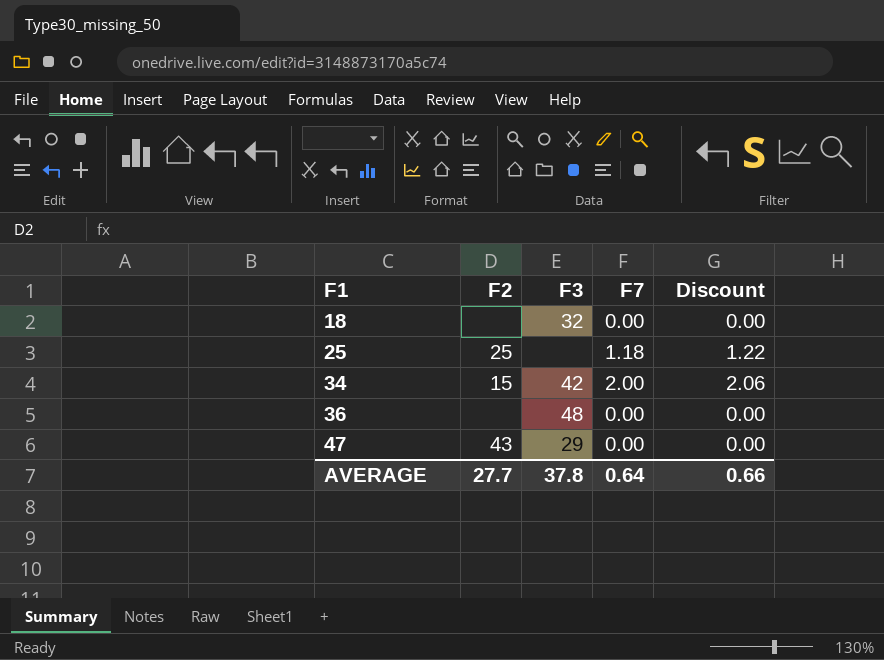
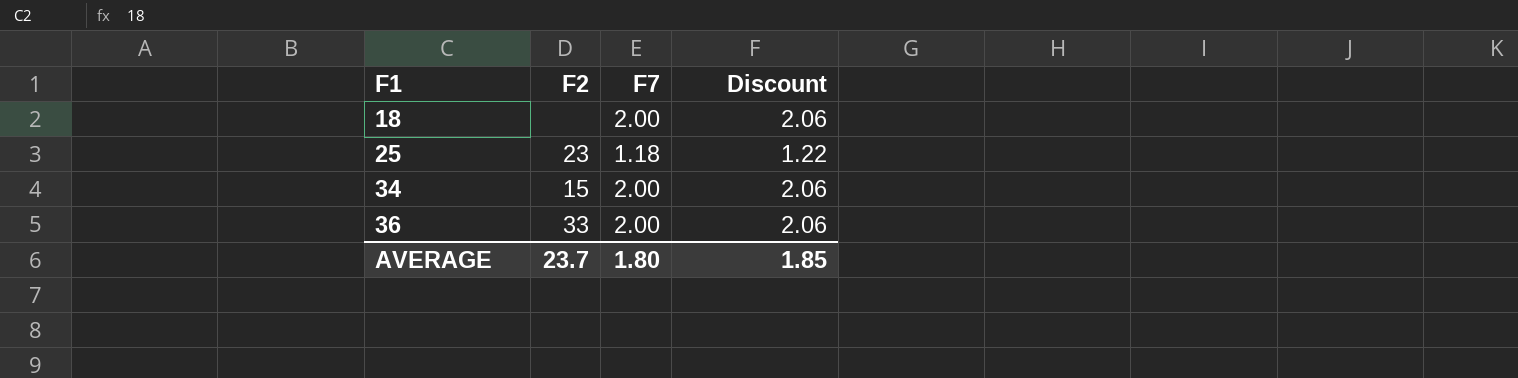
column F3 | position: 3 -> none
row 47: 43 | 29 | 0.00 | 0.00 -> none
18 | F7: 0.00 -> 2.00
18 | Discount: 0.00 -> 2.06
25 | F2: 25 -> 23
36 | F2: none -> 33
36 | F7: 0.00 -> 2.00
36 | Discount: 0.00 -> 2.06
AVERAGE | F2: 27.7 -> 23.7
AVERAGE | F7: 0.64 -> 1.80
AVERAGE | Discount: 0.66 -> 1.85

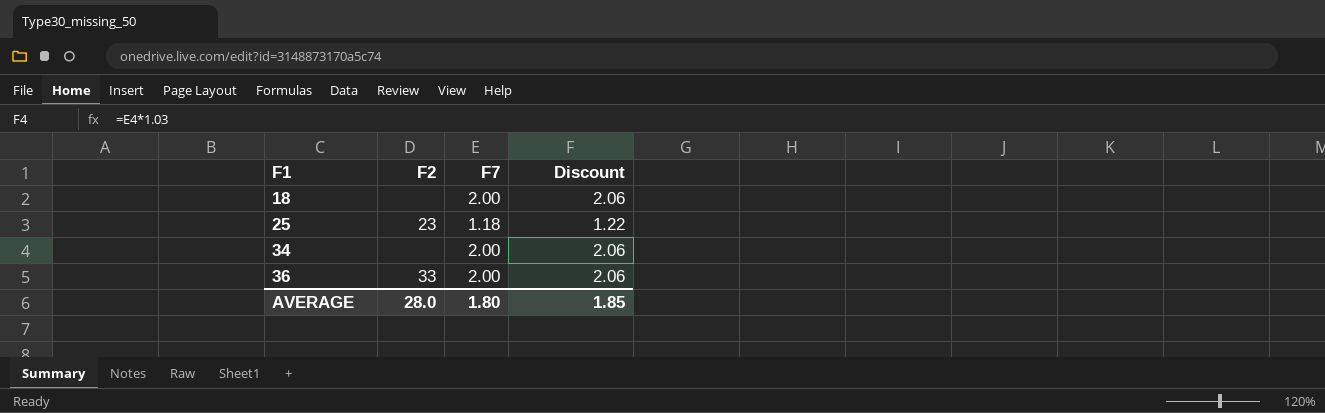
34 | F2: 15 -> none
AVERAGE | F2: 23.7 -> 28.0

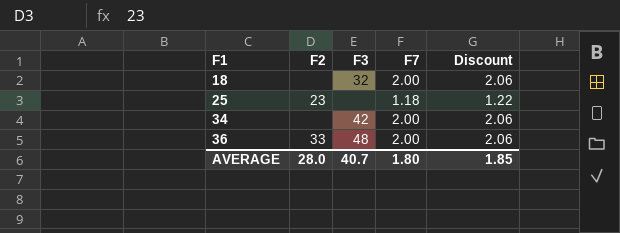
column F3 | position: none -> 3

